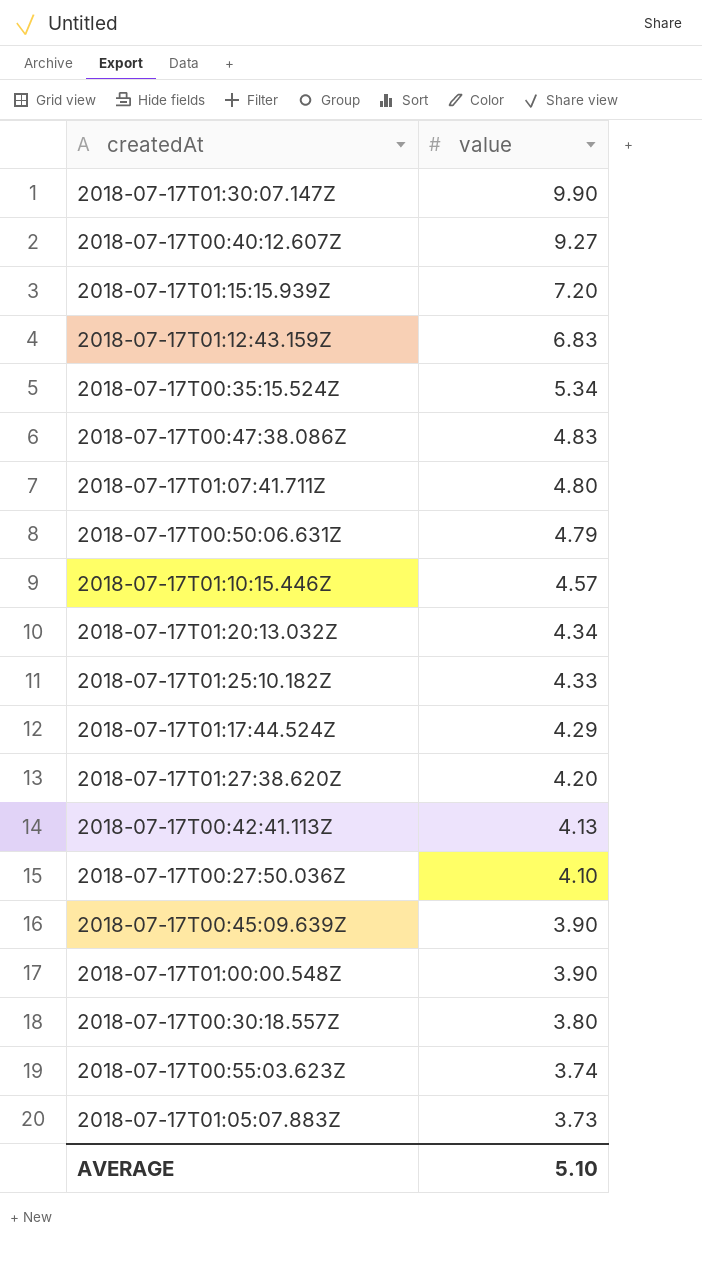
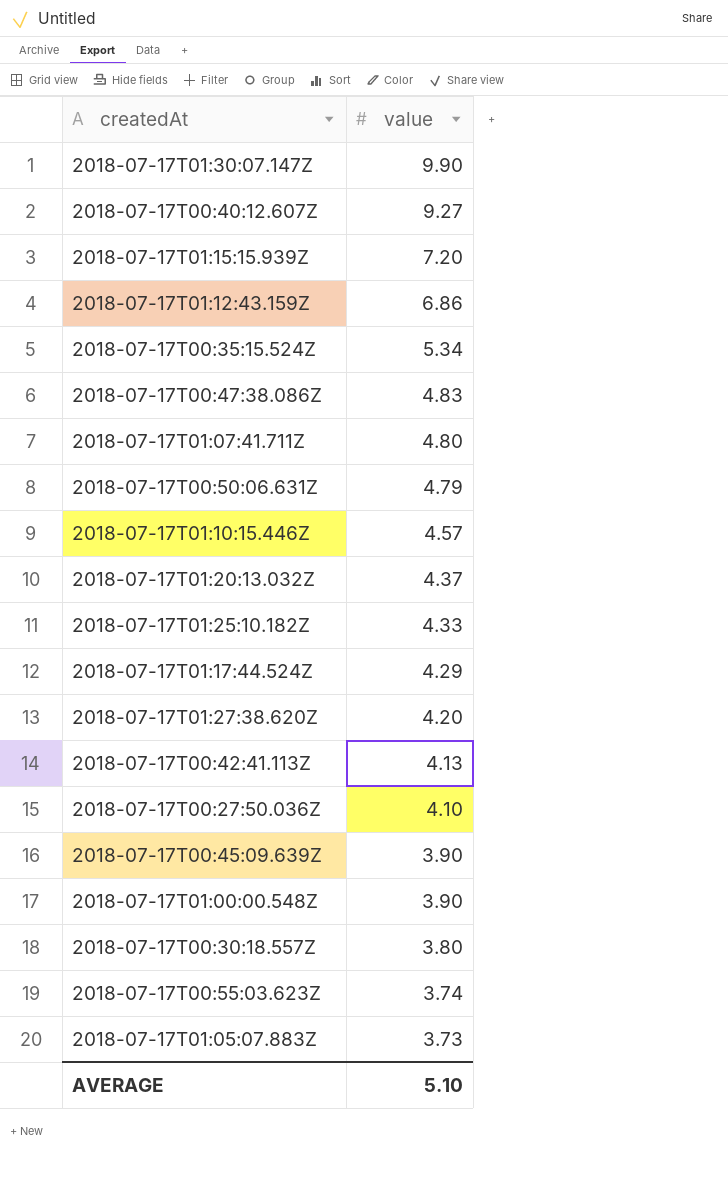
2018-07-17T01:12:43.159Z | value: 6.83 -> 6.86
2018-07-17T01:20:13.032Z | value: 4.34 -> 4.37

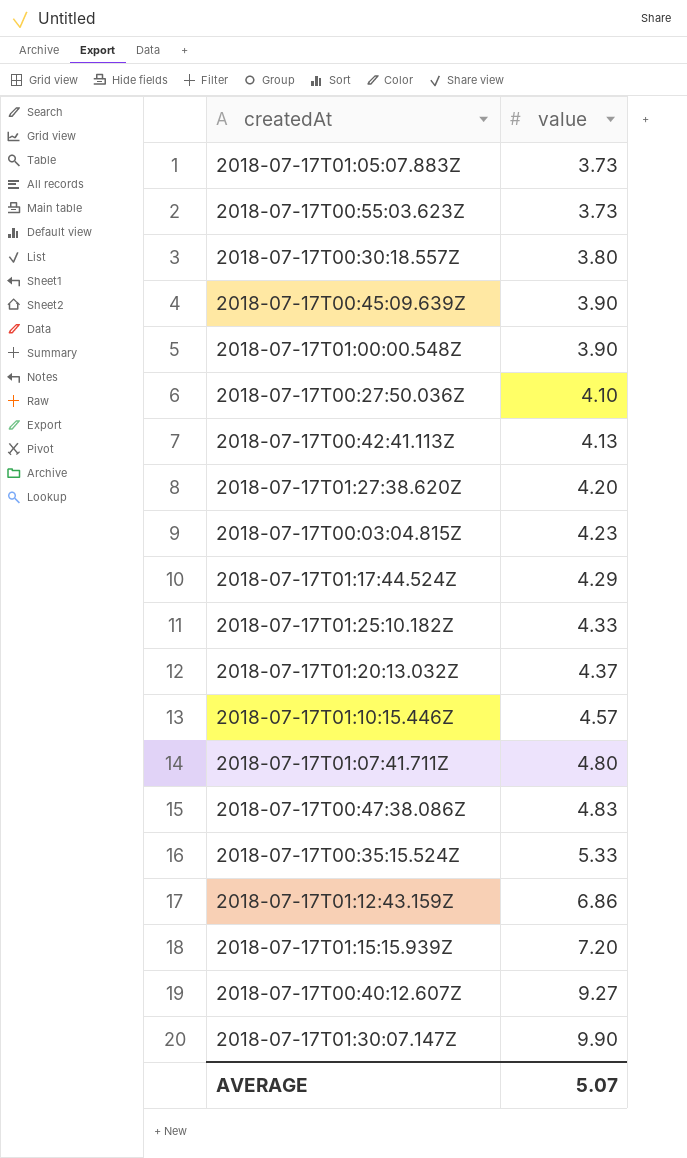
row order: value descending -> value ascending
row 2018-07-17T00:50:06.631Z: 4.79 -> none
2018-07-17T00:55:03.623Z | value: 3.74 -> 3.73
row 2018-07-17T00:03:04.815Z: none -> 4.23
2018-07-17T00:35:15.524Z | value: 5.34 -> 5.33
AVERAGE | value: 5.10 -> 5.07

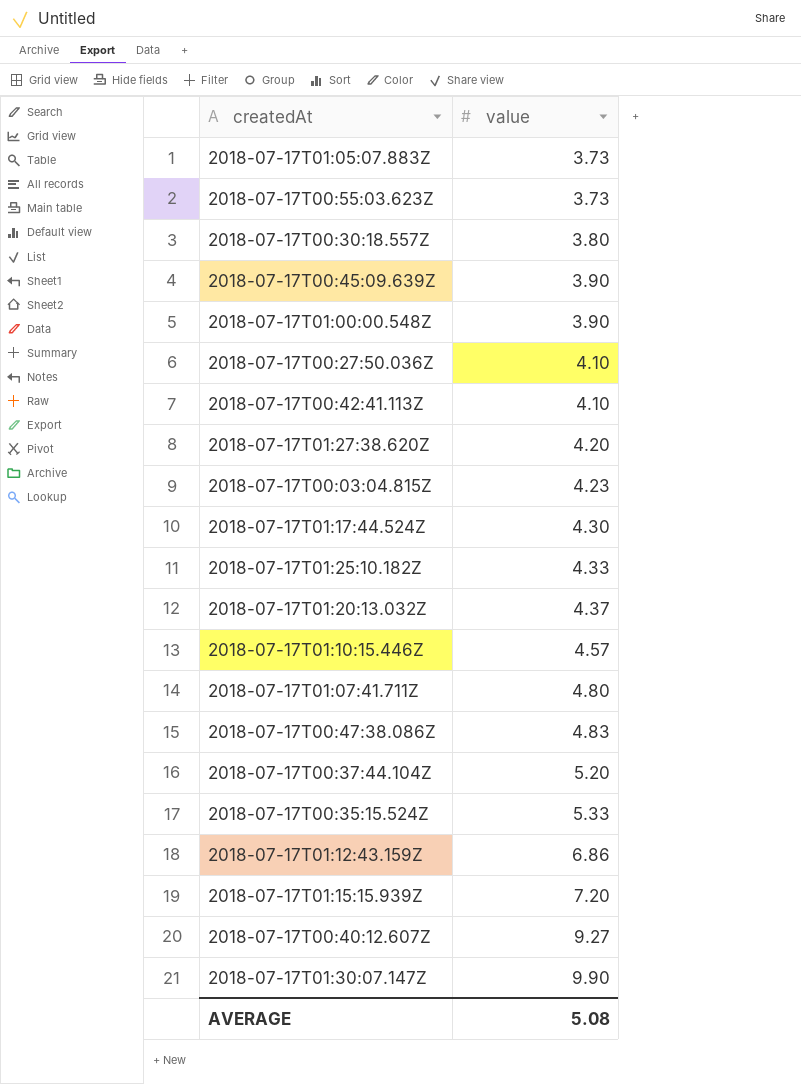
2018-07-17T00:42:41.113Z | value: 4.13 -> 4.10
2018-07-17T01:17:44.524Z | value: 4.29 -> 4.30
row 2018-07-17T00:37:44.104Z: none -> 5.20
AVERAGE | value: 5.07 -> 5.08

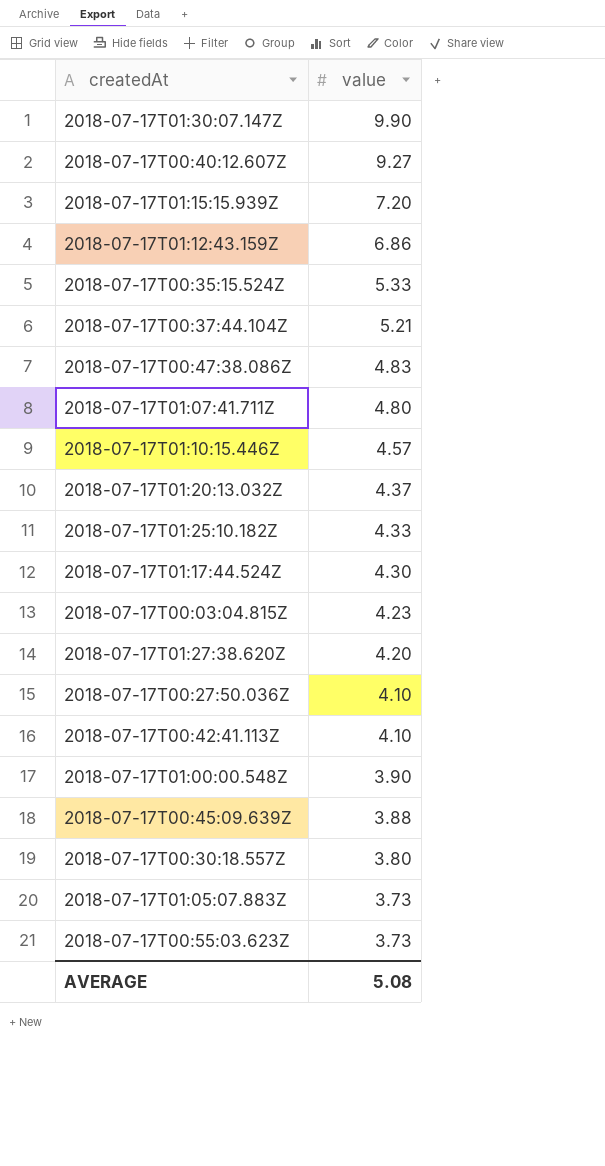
row order: value ascending -> value descending
2018-07-17T00:37:44.104Z | value: 5.20 -> 5.21
2018-07-17T00:45:09.639Z | value: 3.90 -> 3.88

